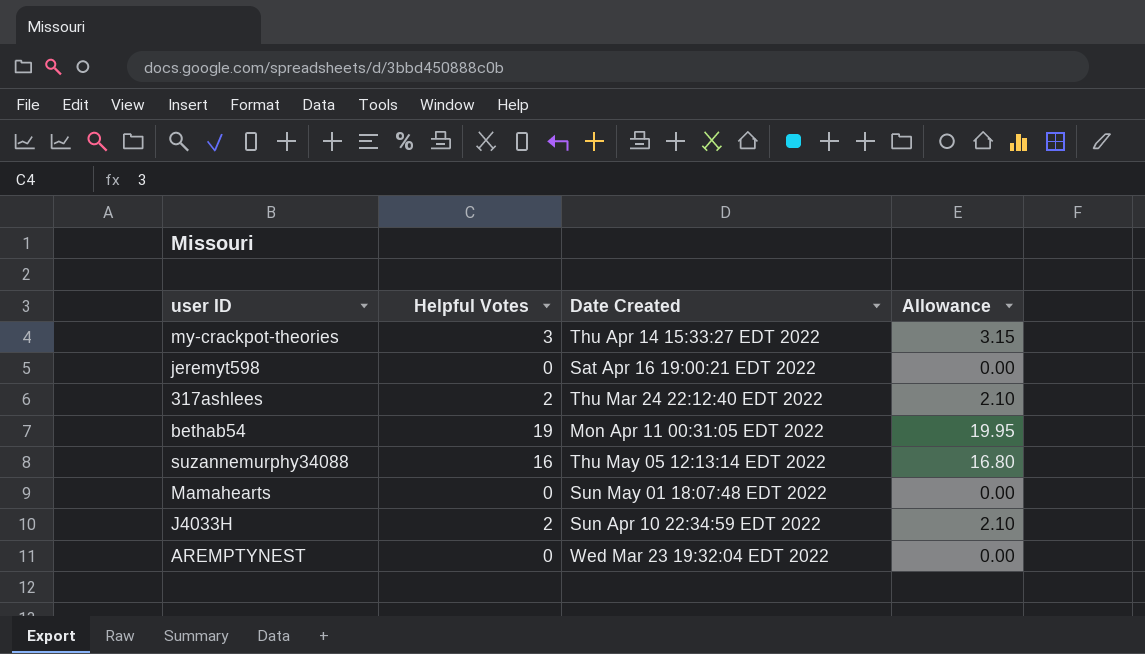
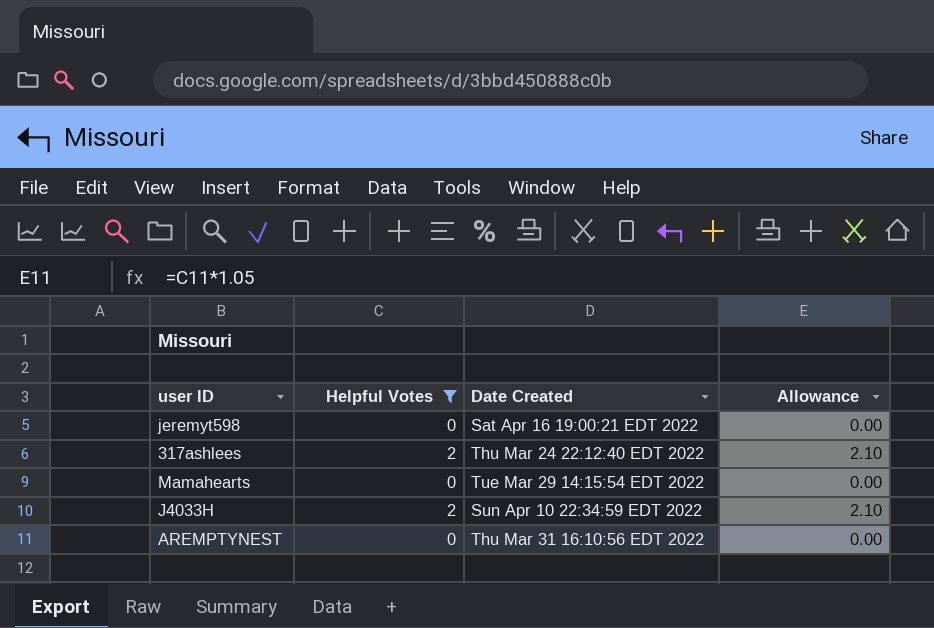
filter: none -> Helpful Votes <= 2
Mamahearts | Date Created: Sun May 01 18:07:48 EDT 2022 -> Tue Mar 29 14:15:54 EDT 2022
AREMPTYNEST | Date Created: Wed Mar 23 19:32:04 EDT 2022 -> Thu Mar 31 16:10:56 EDT 2022

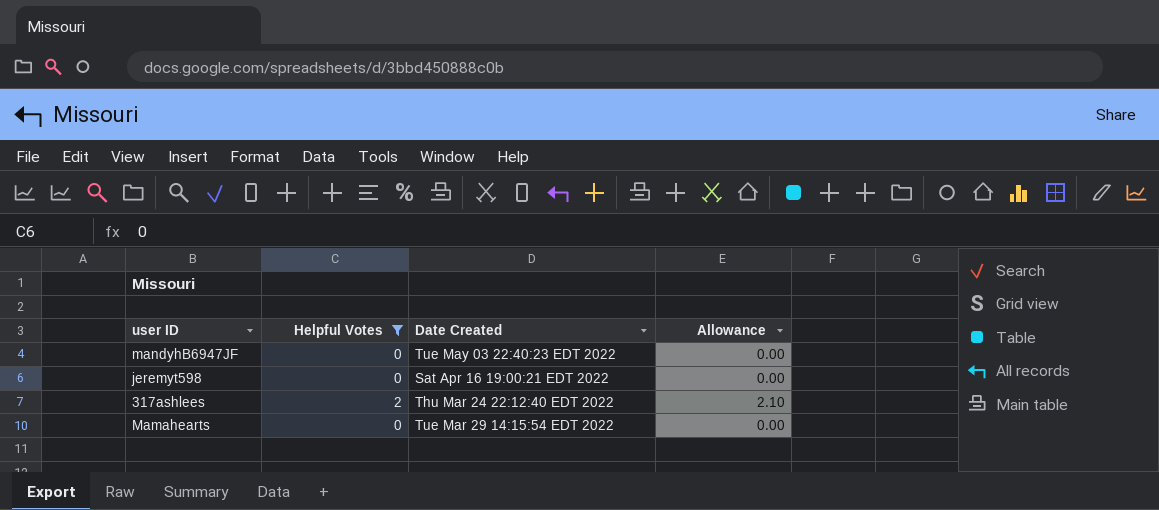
row J4033H: 2 | Sun Apr 10 22:34:59 EDT 2022 | 2.10 -> none
row AREMPTYNEST: 0 | Thu Mar 31 16:10:56 EDT 2022 | 0.00 -> none
row mandyhB6947JF: none -> 0 | Tue May 03 22:40:23 EDT 2022 | 0.00

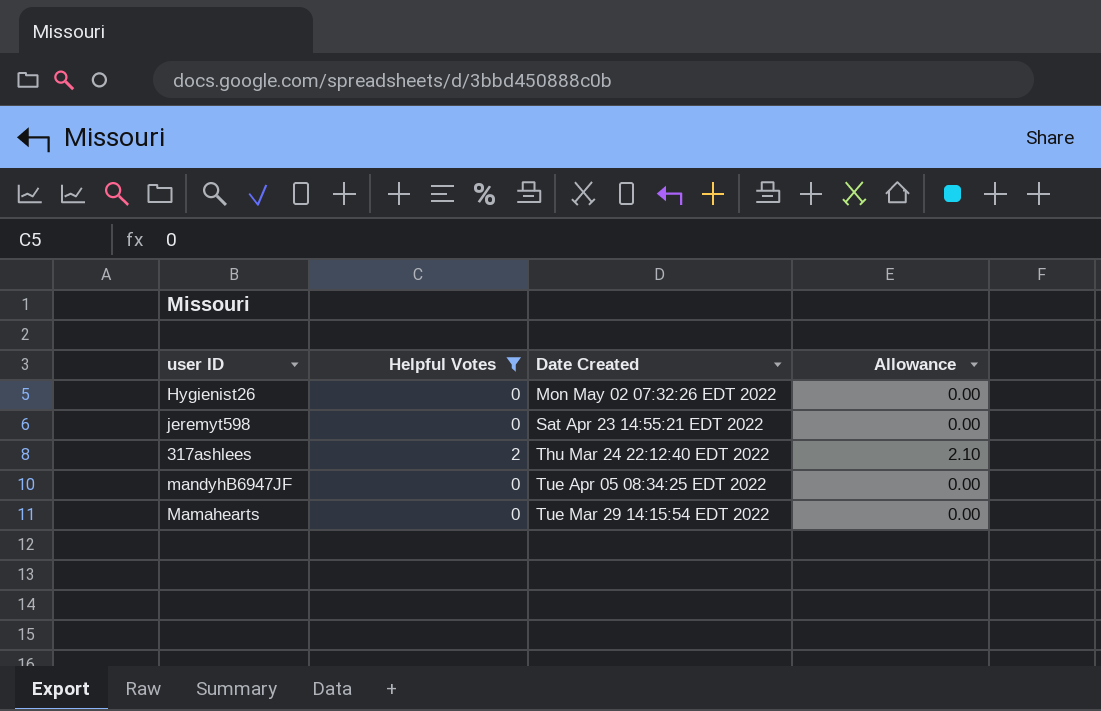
row order: none -> Date Created ascending
row Hygienist26: none -> 0 | Mon May 02 07:32:26 EDT 2022 | 0.00
jeremyt598 | Date Created: Sat Apr 16 19:00:21 EDT 2022 -> Sat Apr 23 14:55:21 EDT 2022
mandyhB6947JF | Date Created: Tue May 03 22:40:23 EDT 2022 -> Tue Apr 05 08:34:25 EDT 2022

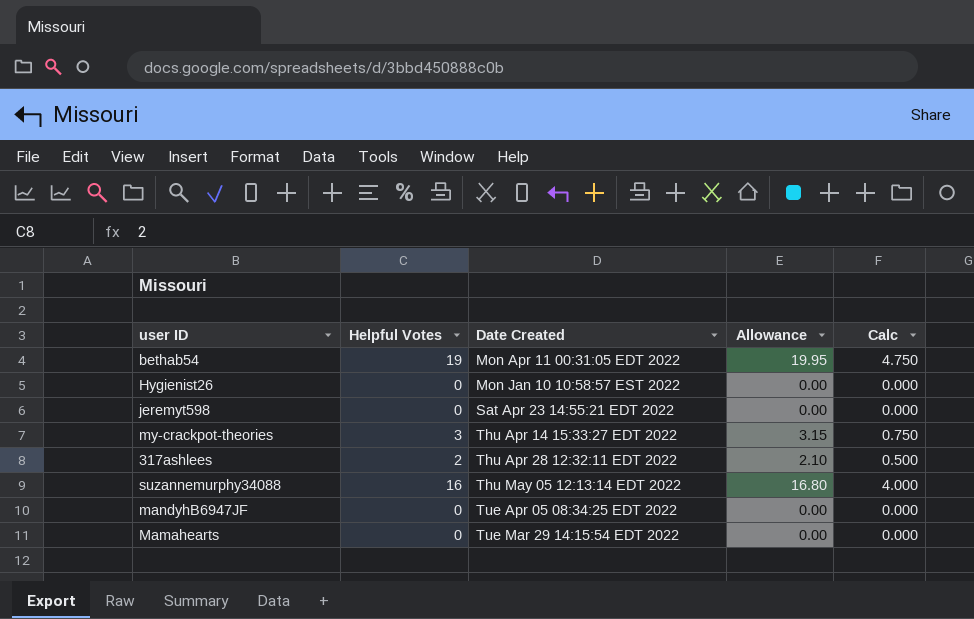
filter: Helpful Votes <= 2 -> none
column Calc | formula: none -> [Helpful Votes] * 0.25
Hygienist26 | Date Created: Mon May 02 07:32:26 EDT 2022 -> Mon Jan 10 10:58:57 EST 2022
317ashlees | Date Created: Thu Mar 24 22:12:40 EDT 2022 -> Thu Apr 28 12:32:11 EDT 2022

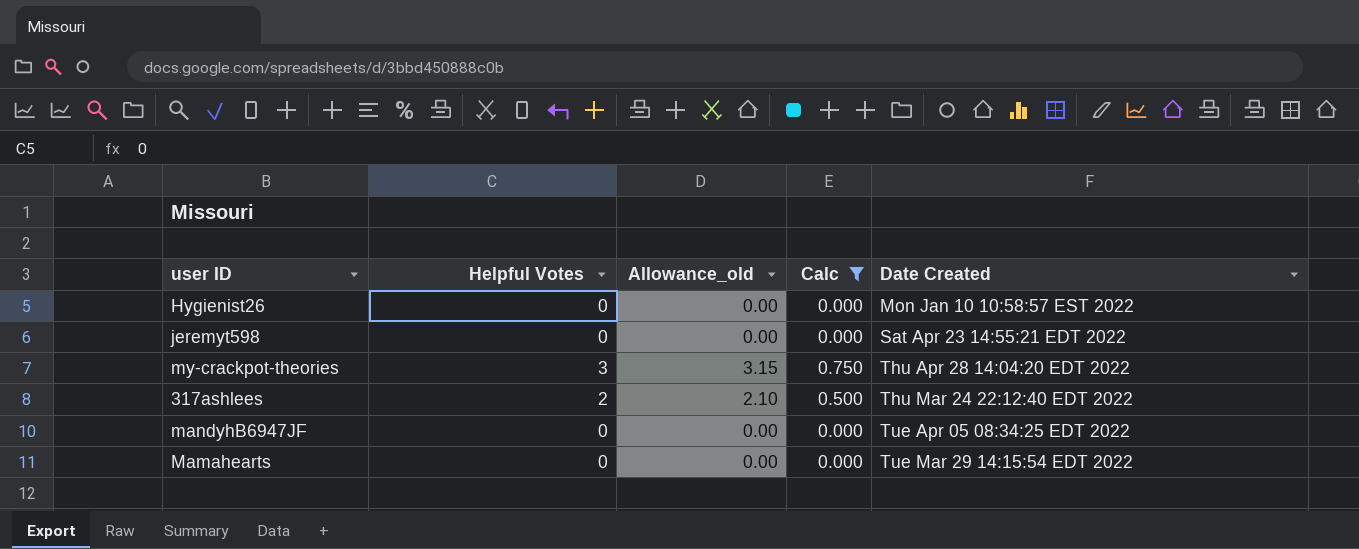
filter: none -> Calc <= 0.750
column name: Allowance -> Allowance_old
column Date Created | position: 3 -> 5
my-crackpot-theories | Date Created: Thu Apr 14 15:33:27 EDT 2022 -> Thu Apr 28 14:04:20 EDT 2022
317ashlees | Date Created: Thu Apr 28 12:32:11 EDT 2022 -> Thu Mar 24 22:12:40 EDT 2022

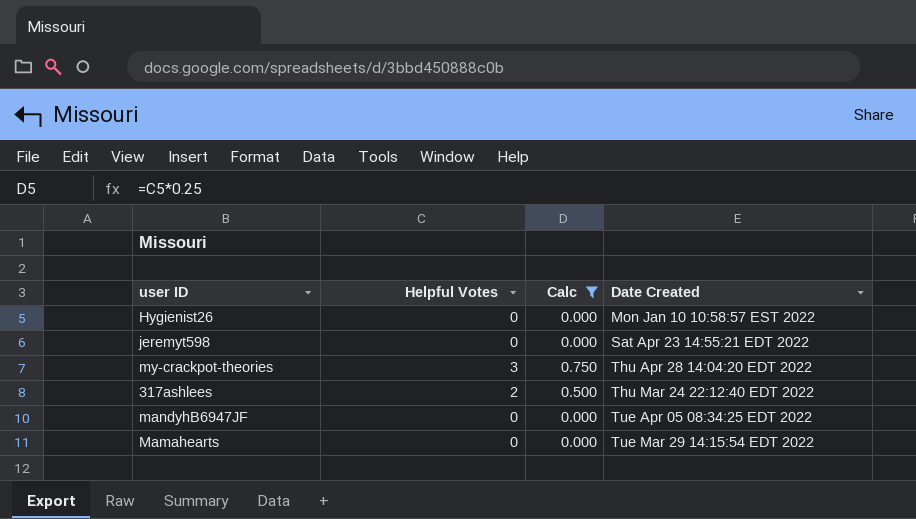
column Allowance_old | formula: [Helpful Votes] * 1.05 -> none

